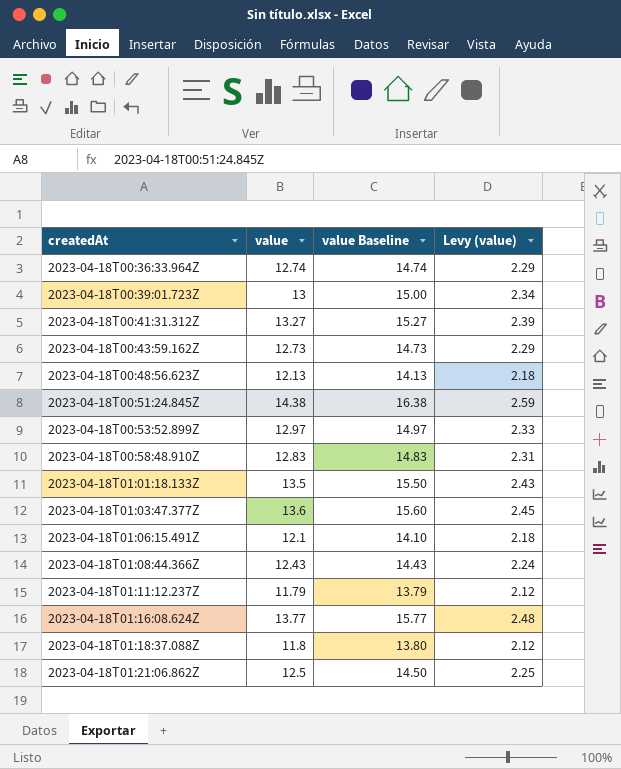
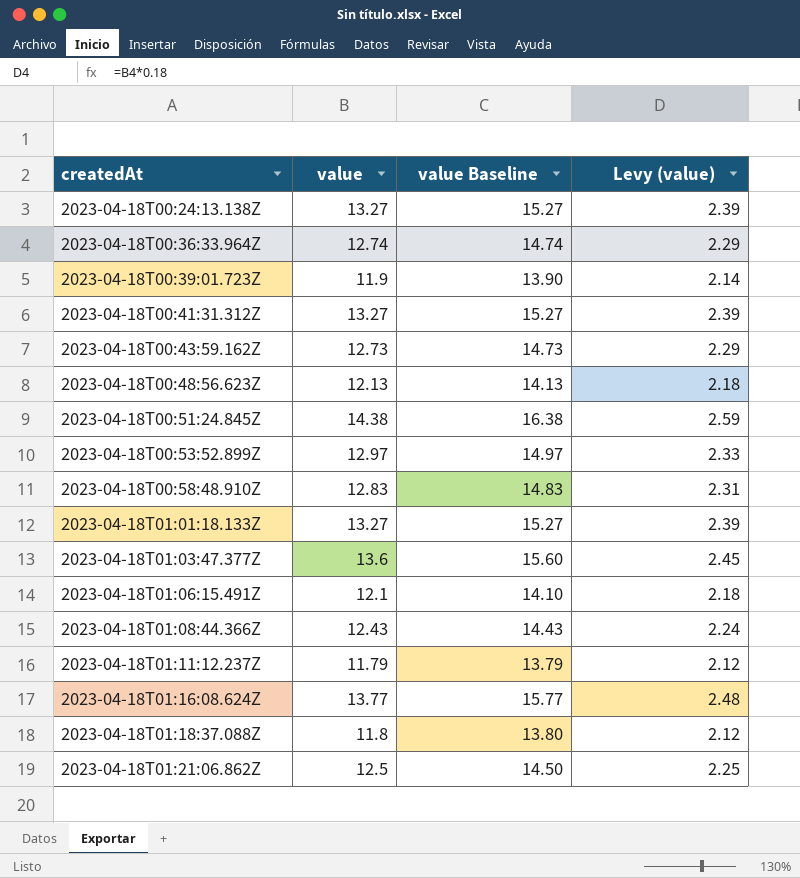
row 2023-04-18T00:24:13.138Z: none -> 13.27 | 15.27 | 2.39
2023-04-18T00:39:01.723Z | value: 13 -> 11.9
2023-04-18T00:39:01.723Z | value Baseline: 15.00 -> 13.90
2023-04-18T00:39:01.723Z | Levy (value): 2.34 -> 2.14
2023-04-18T01:01:18.133Z | value: 13.5 -> 13.27
2023-04-18T01:01:18.133Z | value Baseline: 15.50 -> 15.27
2023-04-18T01:01:18.133Z | Levy (value): 2.43 -> 2.39

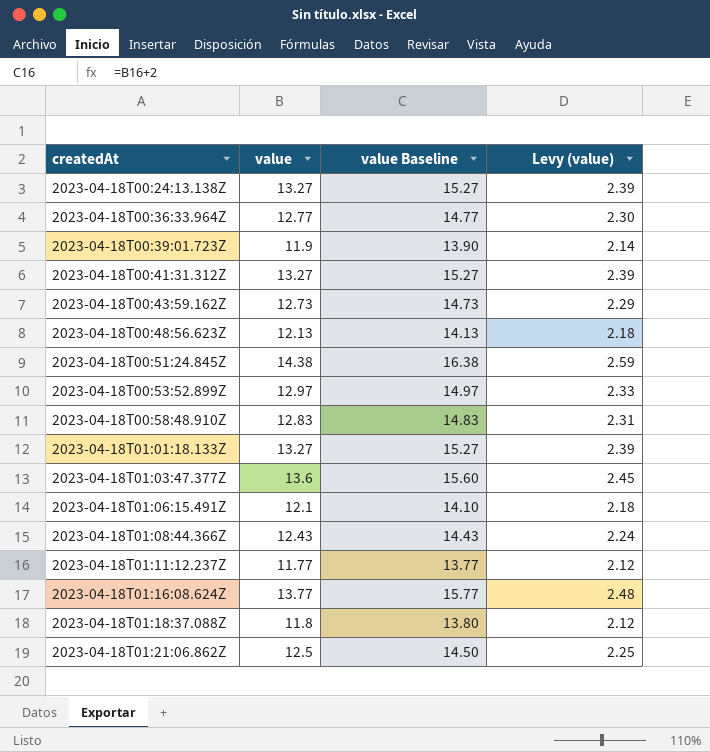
2023-04-18T00:36:33.964Z | value: 12.74 -> 12.77
2023-04-18T00:36:33.964Z | value Baseline: 14.74 -> 14.77
2023-04-18T00:36:33.964Z | Levy (value): 2.29 -> 2.30
2023-04-18T01:11:12.237Z | value: 11.79 -> 11.77
2023-04-18T01:11:12.237Z | value Baseline: 13.79 -> 13.77

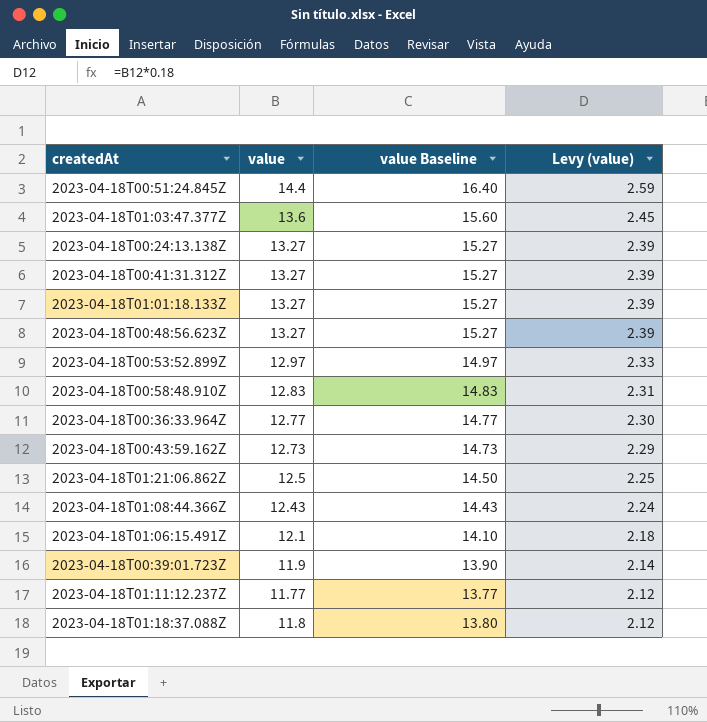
row order: createdAt ascending -> Levy (value) descending
row 2023-04-18T01:16:08.624Z: 13.77 | 15.77 | 2.48 -> none
2023-04-18T00:51:24.845Z | value: 14.38 -> 14.4
2023-04-18T00:51:24.845Z | value Baseline: 16.38 -> 16.40
2023-04-18T00:48:56.623Z | value: 12.13 -> 13.27
2023-04-18T00:48:56.623Z | value Baseline: 14.13 -> 15.27
2023-04-18T00:48:56.623Z | Levy (value): 2.18 -> 2.39

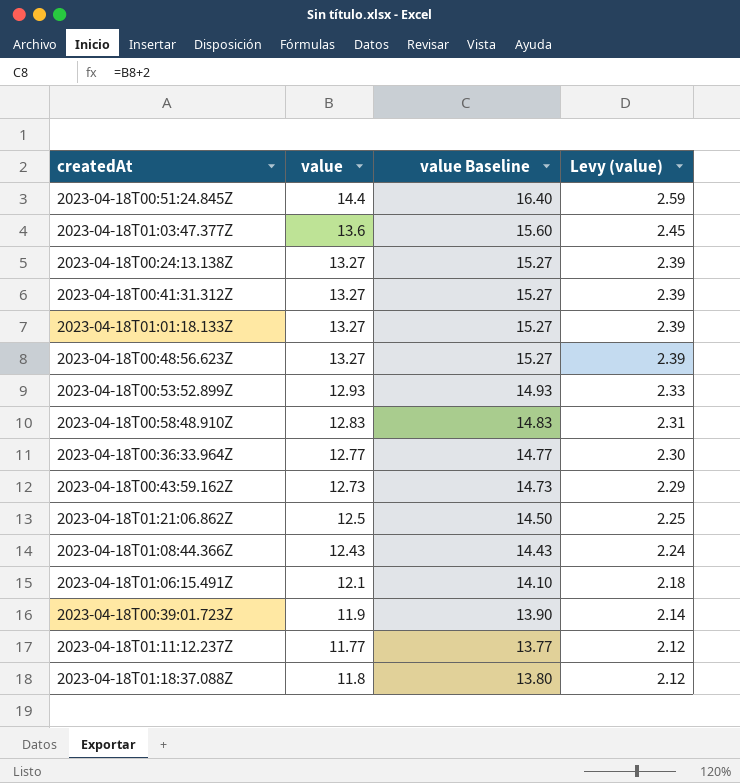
2023-04-18T00:53:52.899Z | value: 12.97 -> 12.93
2023-04-18T00:53:52.899Z | value Baseline: 14.97 -> 14.93

